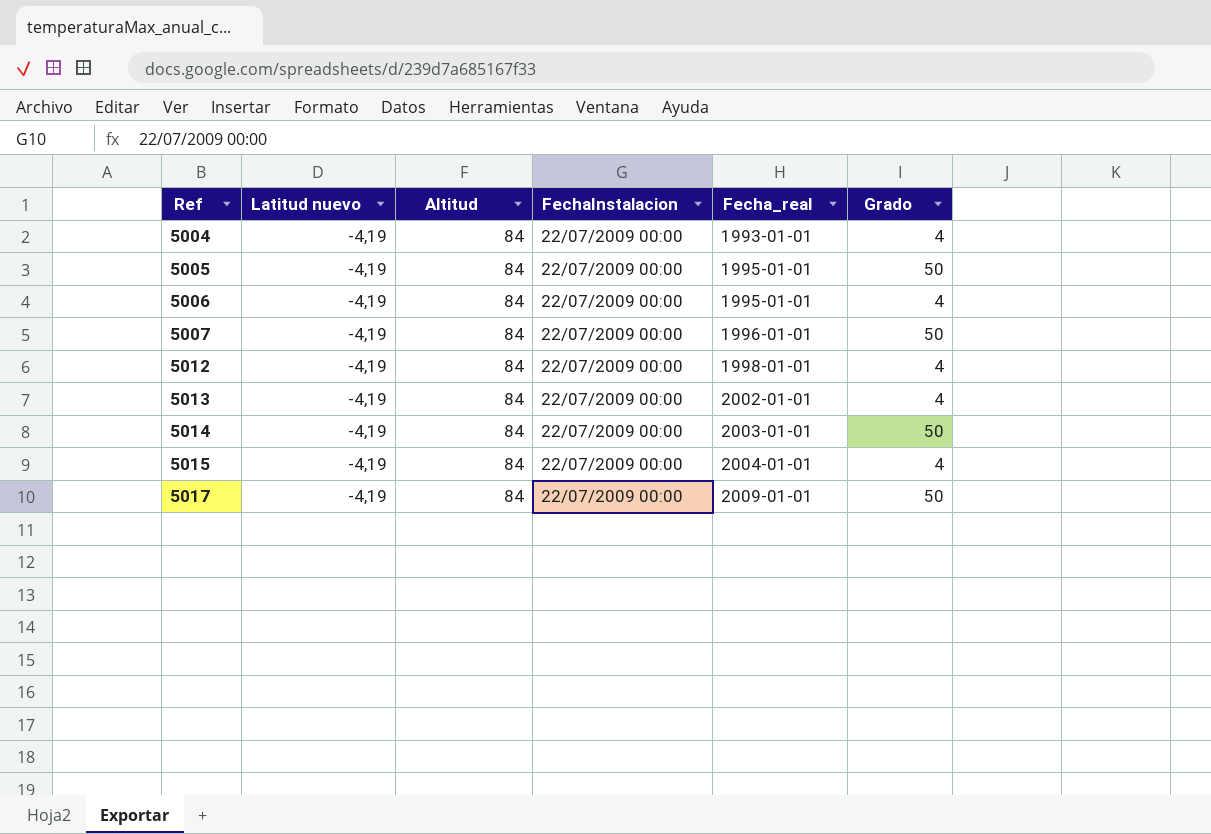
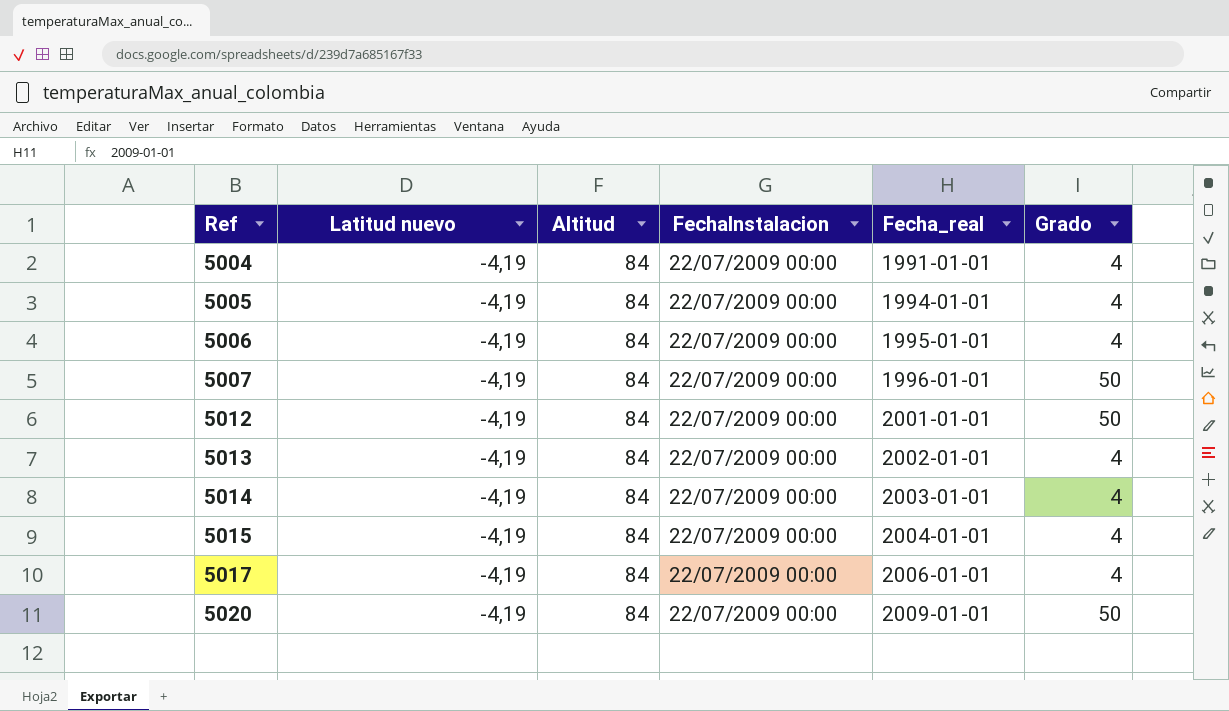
5004 | Fecha_real: 1993-01-01 -> 1991-01-01
5005 | Fecha_real: 1995-01-01 -> 1994-01-01
5005 | Grado: 50 -> 4
5012 | Fecha_real: 1998-01-01 -> 2001-01-01
5012 | Grado: 4 -> 50
5014 | Grado: 50 -> 4
5017 | Fecha_real: 2009-01-01 -> 2006-01-01
5017 | Grado: 50 -> 4
row 5020: none -> -4,19 | 84 | 22/07/2009 00:00 | 2009-01-01 | 50

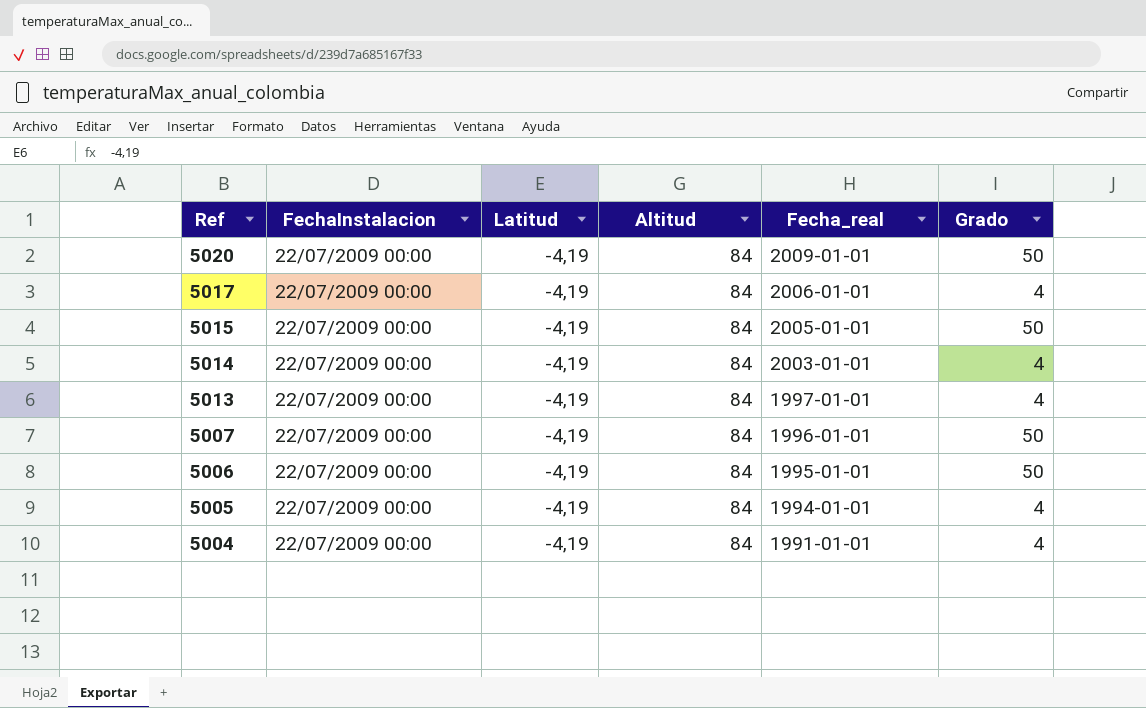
row order: Ref ascending -> Ref descending
column FechaInstalacion | position: 4 -> 2
column name: Latitud nuevo -> Latitud
row 5012: -4,19 | 84 | 22/07/2009 00:00 | 2001-01-01 | 50 -> none
5015 | Fecha_real: 2004-01-01 -> 2005-01-01
5015 | Grado: 4 -> 50
5013 | Fecha_real: 2002-01-01 -> 1997-01-01
5006 | Grado: 4 -> 50

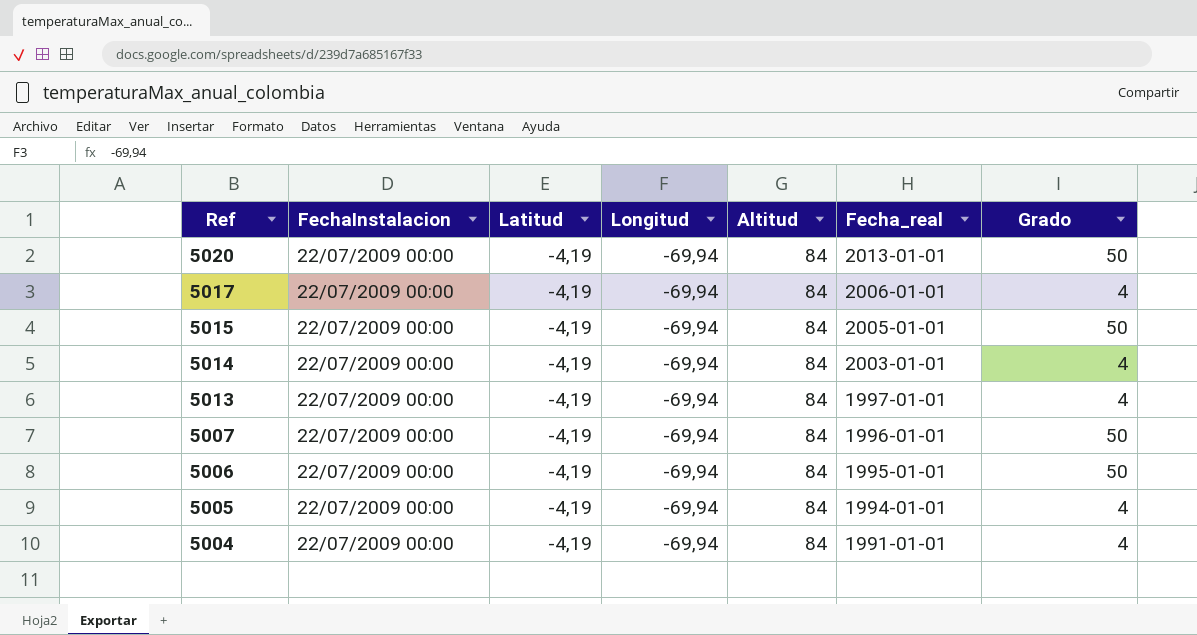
column Longitud | position: none -> 4
5020 | Fecha_real: 2009-01-01 -> 2013-01-01

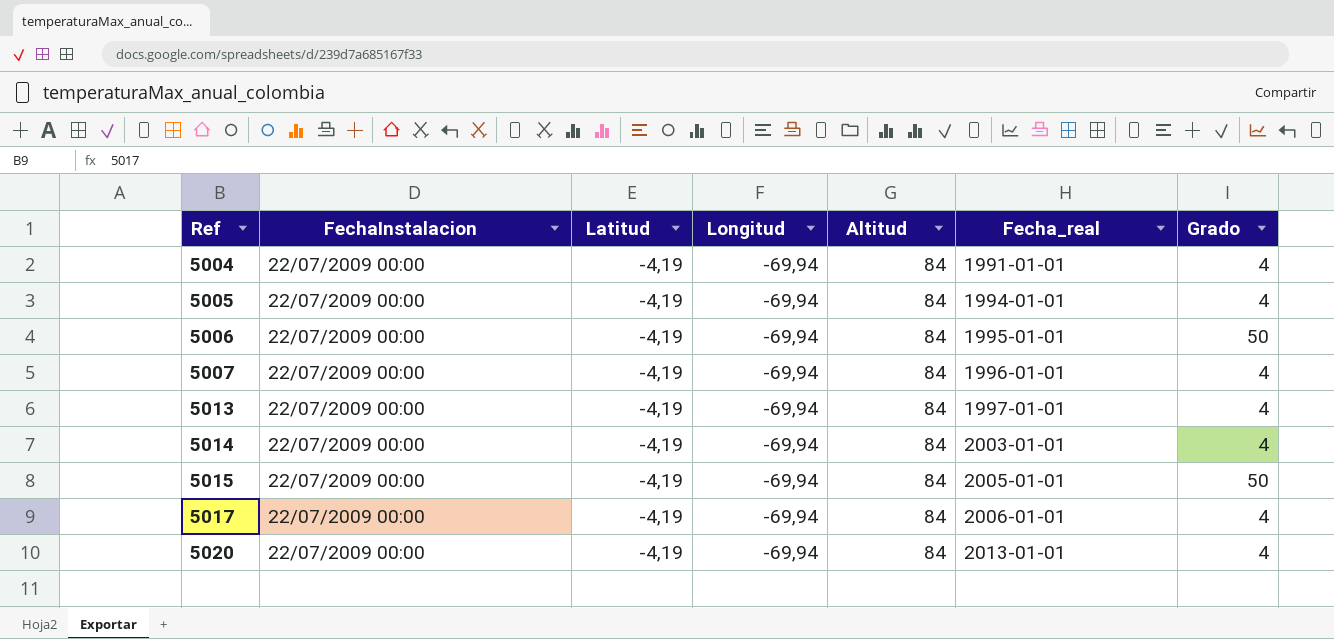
row order: Ref descending -> Ref ascending
5007 | Grado: 50 -> 4
5020 | Grado: 50 -> 4

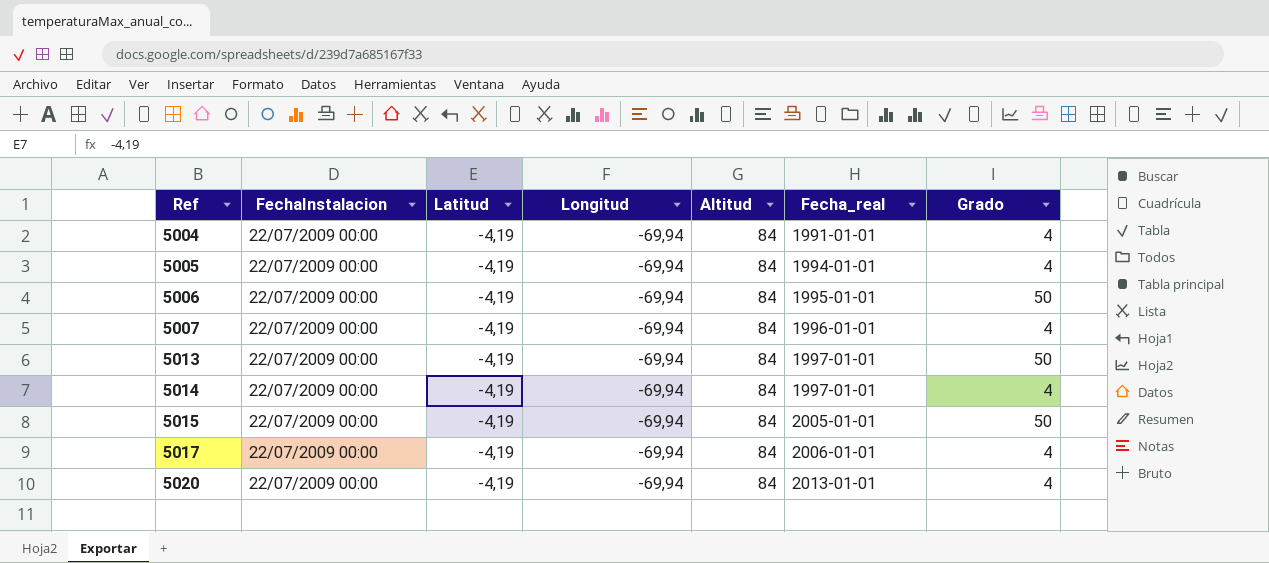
5013 | Grado: 4 -> 50
5014 | Fecha_real: 2003-01-01 -> 1997-01-01

